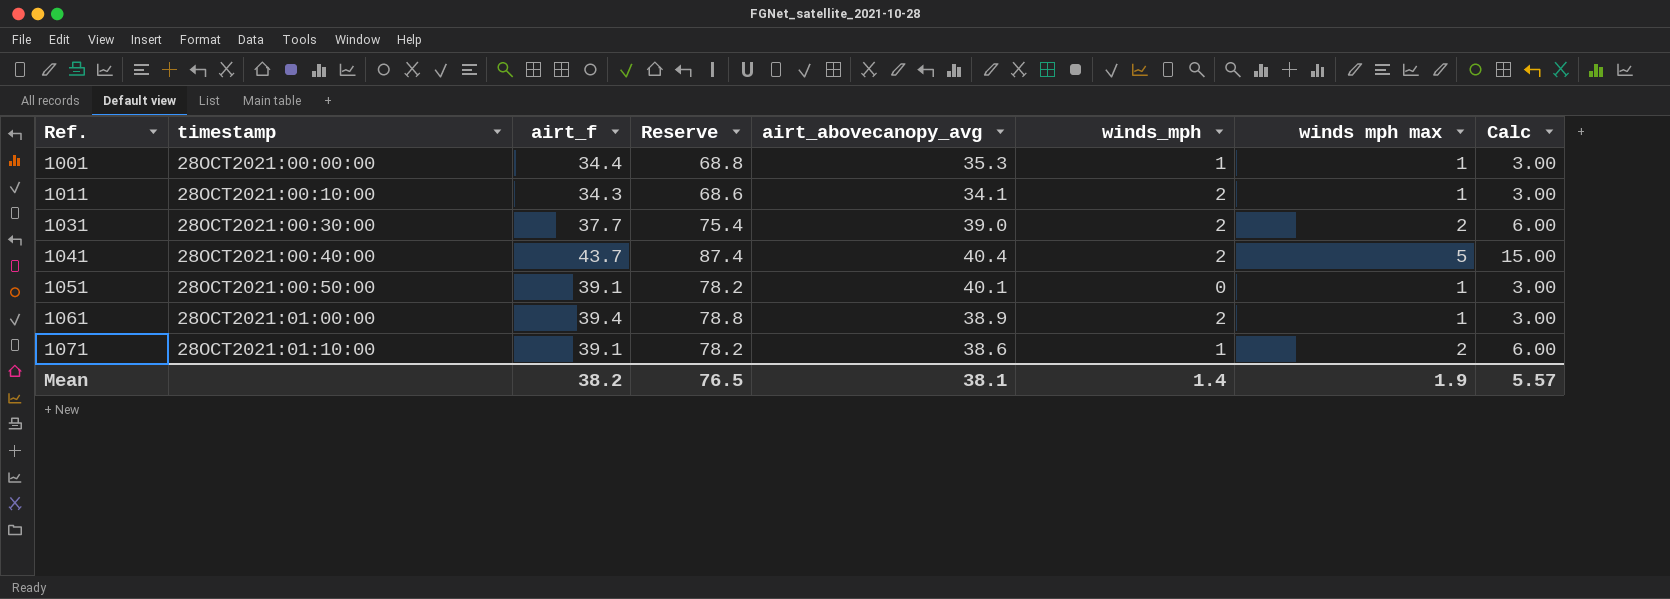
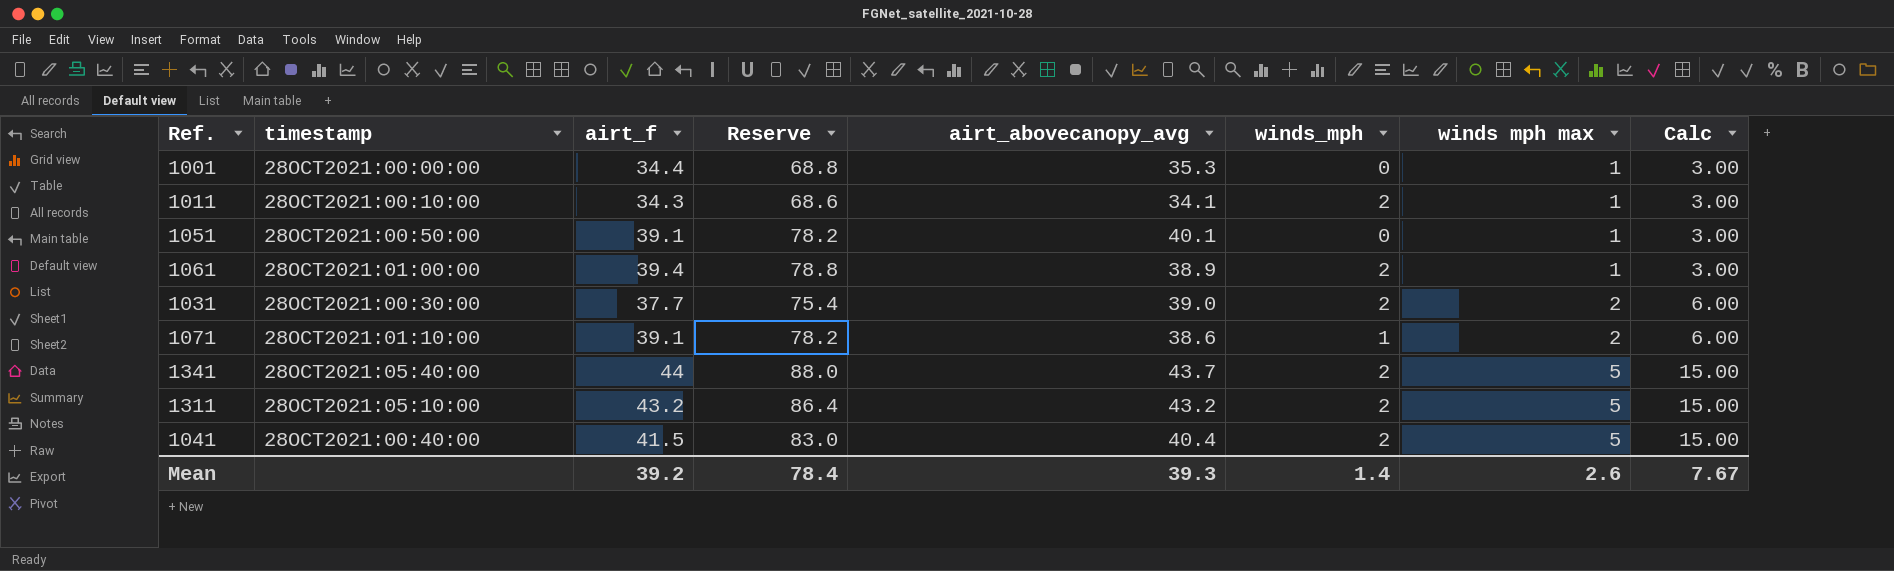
row order: Ref. ascending -> winds mph max ascending
1001 | winds_mph: 1 -> 0
row 1341: none -> 28OCT2021:05:40:00 | 44 | 88.0 | 43.7 | 2 | 5 | 15.00
row 1311: none -> 28OCT2021:05:10:00 | 43.2 | 86.4 | 43.2 | 2 | 5 | 15.00
1041 | airt_f: 43.7 -> 41.5
1041 | Reserve: 87.4 -> 83.0
Mean | airt_f: 38.2 -> 39.2
Mean | Reserve: 76.5 -> 78.4
Mean | airt_abovecanopy_avg: 38.1 -> 39.3
Mean | winds mph max: 1.9 -> 2.6
Mean | Calc: 5.57 -> 7.67

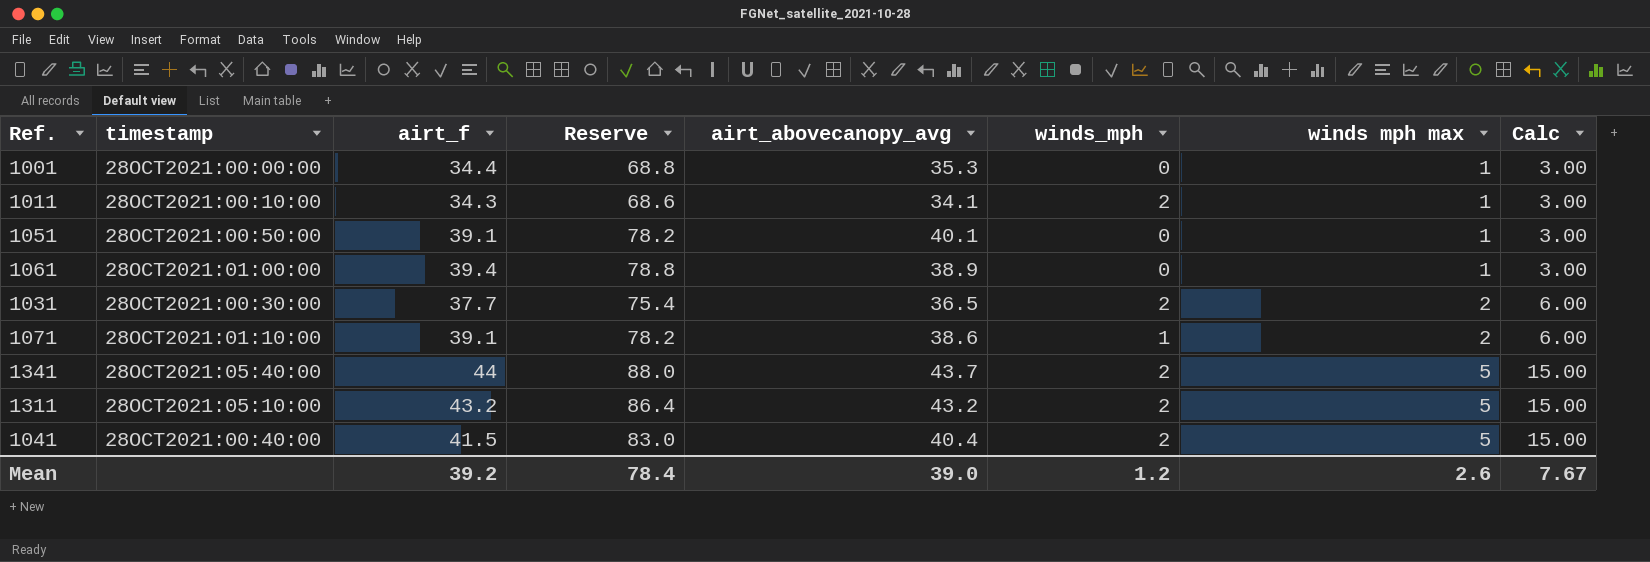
1061 | winds_mph: 2 -> 0
1031 | airt_abovecanopy_avg: 39.0 -> 36.5
Mean | airt_abovecanopy_avg: 39.3 -> 39.0
Mean | winds_mph: 1.4 -> 1.2

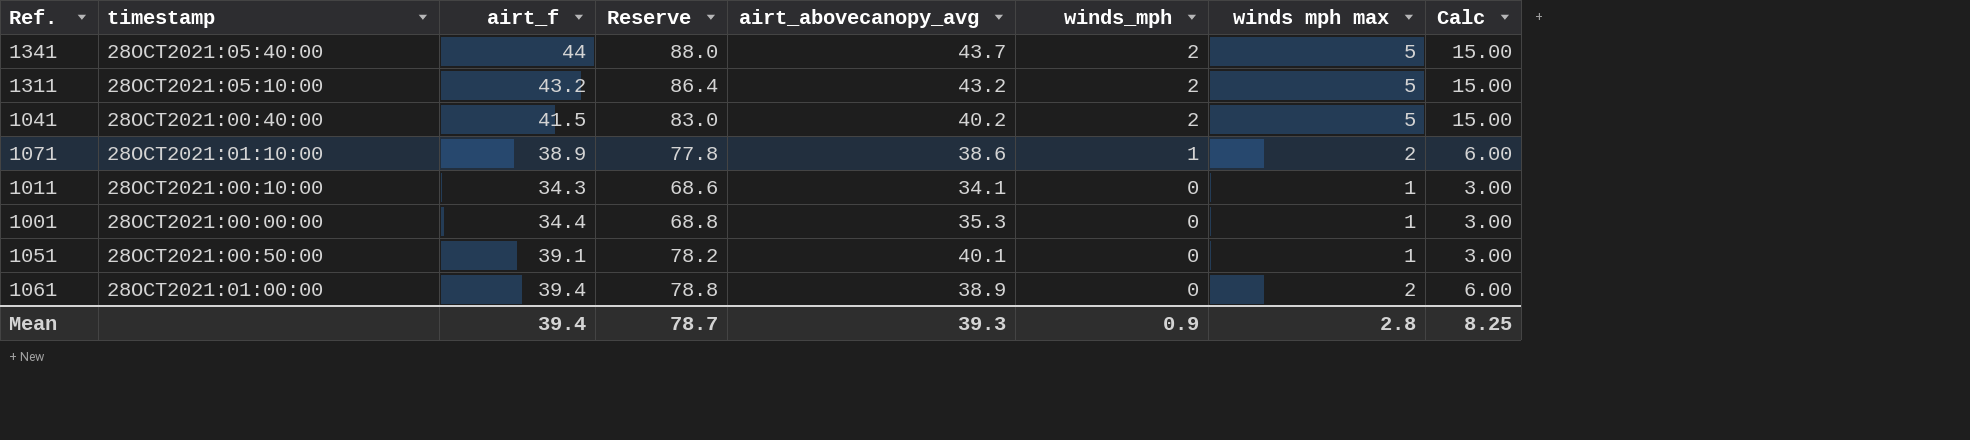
row order: winds mph max ascending -> winds_mph descending
row 1031: 28OCT2021:00:30:00 | 37.7 | 75.4 | 36.5 | 2 | 2 | 6.00 -> none
1041 | airt_abovecanopy_avg: 40.4 -> 40.2
1071 | airt_f: 39.1 -> 38.9
1071 | Reserve: 78.2 -> 77.8
1011 | winds_mph: 2 -> 0
1061 | winds mph max: 1 -> 2
1061 | Calc: 3.00 -> 6.00
Mean | airt_f: 39.2 -> 39.4
Mean | Reserve: 78.4 -> 78.7
Mean | airt_abovecanopy_avg: 39.0 -> 39.3
Mean | winds_mph: 1.2 -> 0.9
Mean | winds mph max: 2.6 -> 2.8
Mean | Calc: 7.67 -> 8.25

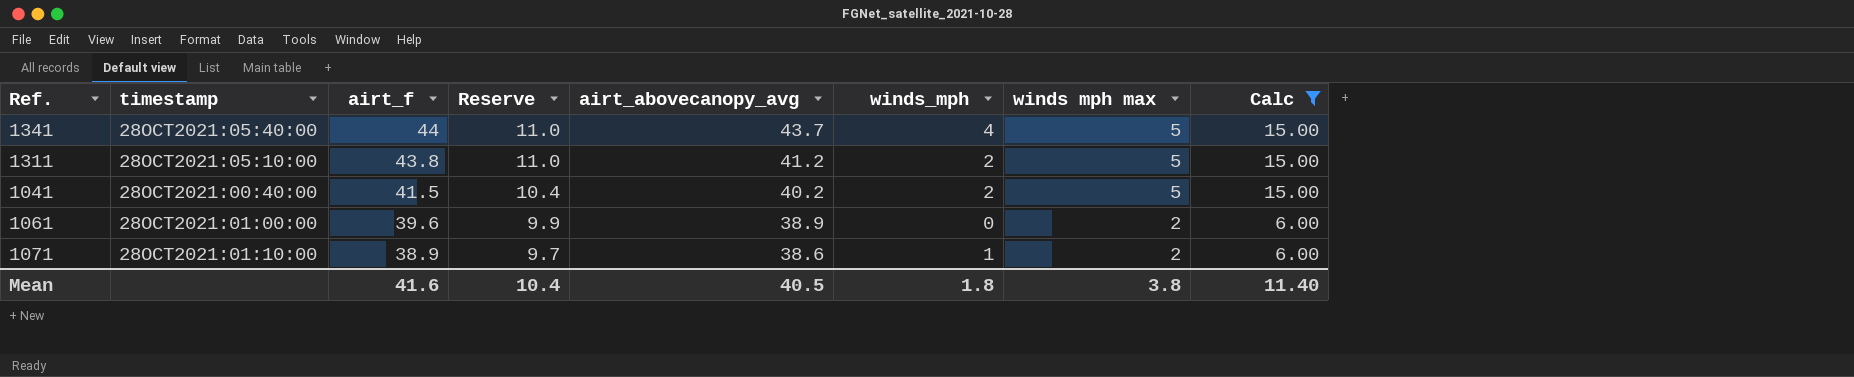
filter: none -> Calc != 3.00
row order: winds_mph descending -> airt_f descending
column Reserve | formula: [airt_f] * 2 -> [airt_f] * 0.25
1341 | winds_mph: 2 -> 4
1311 | airt_f: 43.2 -> 43.8
1311 | airt_abovecanopy_avg: 43.2 -> 41.2
1061 | airt_f: 39.4 -> 39.6
Mean | airt_f: 39.4 -> 41.6
Mean | Reserve: 78.7 -> 10.4
Mean | airt_abovecanopy_avg: 39.3 -> 40.5
Mean | winds_mph: 0.9 -> 1.8
Mean | winds mph max: 2.8 -> 3.8
Mean | Calc: 8.25 -> 11.40

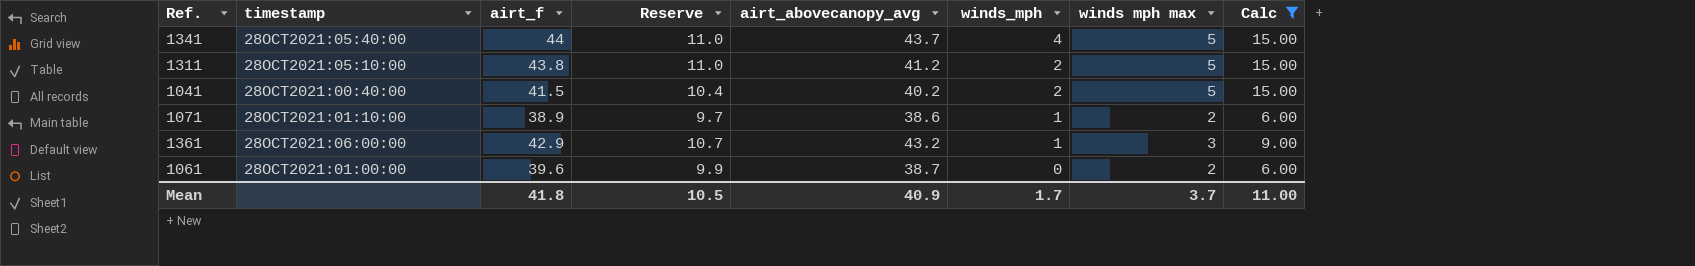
row order: airt_f descending -> winds_mph descending
row 1361: none -> 28OCT2021:06:00:00 | 42.9 | 10.7 | 43.2 | 1 | 3 | 9.00
1061 | airt_abovecanopy_avg: 38.9 -> 38.7
Mean | airt_f: 41.6 -> 41.8
Mean | Reserve: 10.4 -> 10.5
Mean | airt_abovecanopy_avg: 40.5 -> 40.9
Mean | winds_mph: 1.8 -> 1.7
Mean | winds mph max: 3.8 -> 3.7
Mean | Calc: 11.40 -> 11.00

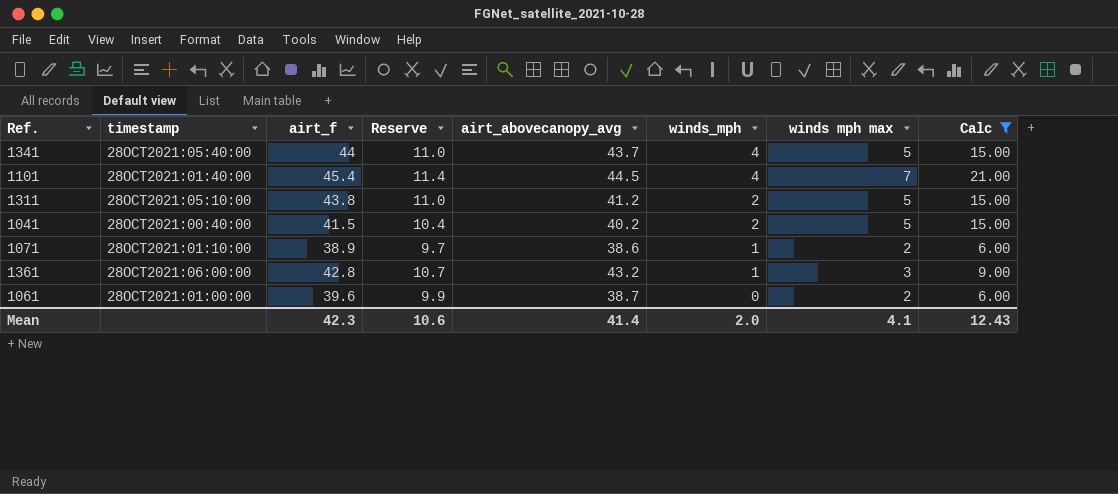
row 1101: none -> 28OCT2021:01:40:00 | 45.4 | 11.4 | 44.5 | 4 | 7 | 21.00
1361 | airt_f: 42.9 -> 42.8
Mean | airt_f: 41.8 -> 42.3
Mean | Reserve: 10.5 -> 10.6
Mean | airt_abovecanopy_avg: 40.9 -> 41.4
Mean | winds_mph: 1.7 -> 2.0
Mean | winds mph max: 3.7 -> 4.1
Mean | Calc: 11.00 -> 12.43

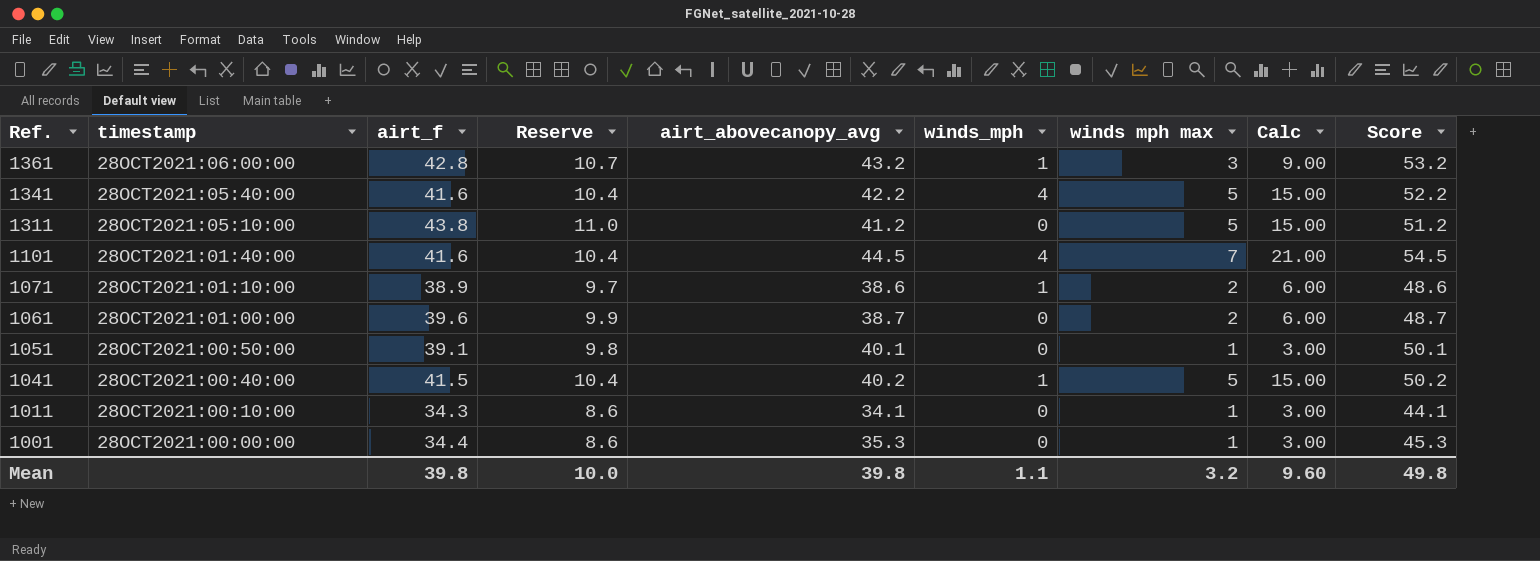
filter: Calc != 3.00 -> none
row order: winds_mph descending -> Ref. descending
column Score | formula: none -> [airt_abovecanopy_avg] + 10
1341 | airt_f: 44 -> 41.6
1341 | Reserve: 11.0 -> 10.4
1341 | airt_abovecanopy_avg: 43.7 -> 42.2
1311 | winds_mph: 2 -> 0
1101 | airt_f: 45.4 -> 41.6
1101 | Reserve: 11.4 -> 10.4
1041 | winds_mph: 2 -> 1
Mean | airt_f: 42.3 -> 39.8
Mean | Reserve: 10.6 -> 10.0
Mean | airt_abovecanopy_avg: 41.4 -> 39.8
Mean | winds_mph: 2.0 -> 1.1
Mean | winds mph max: 4.1 -> 3.2
Mean | Calc: 12.43 -> 9.60

